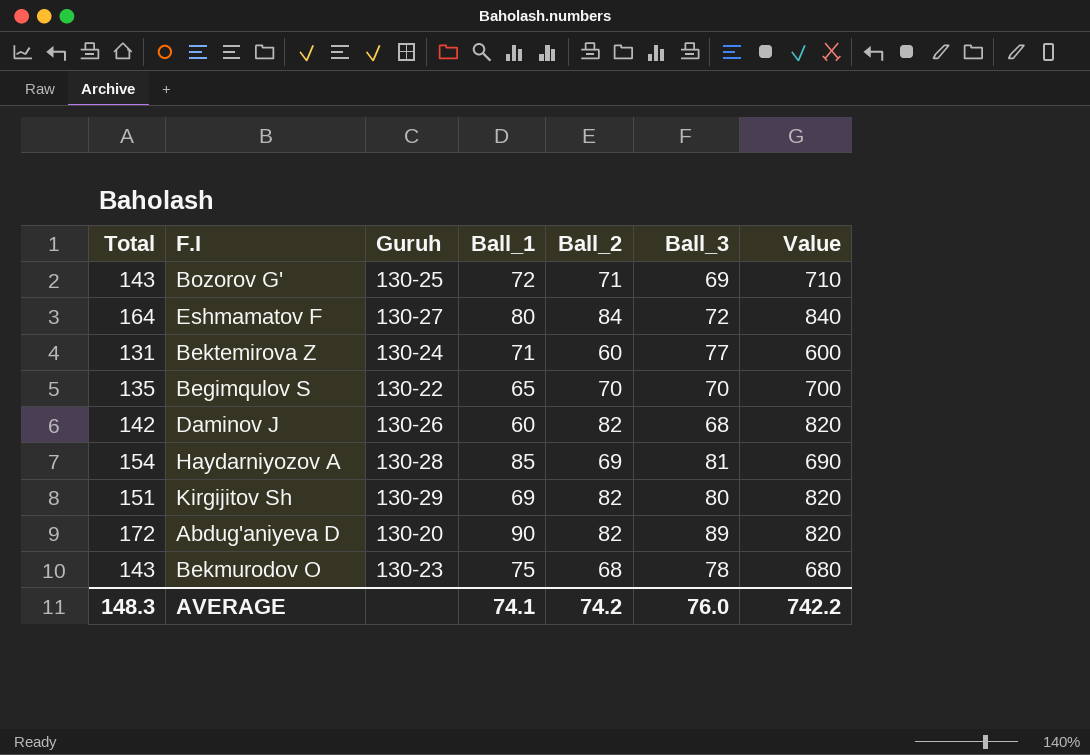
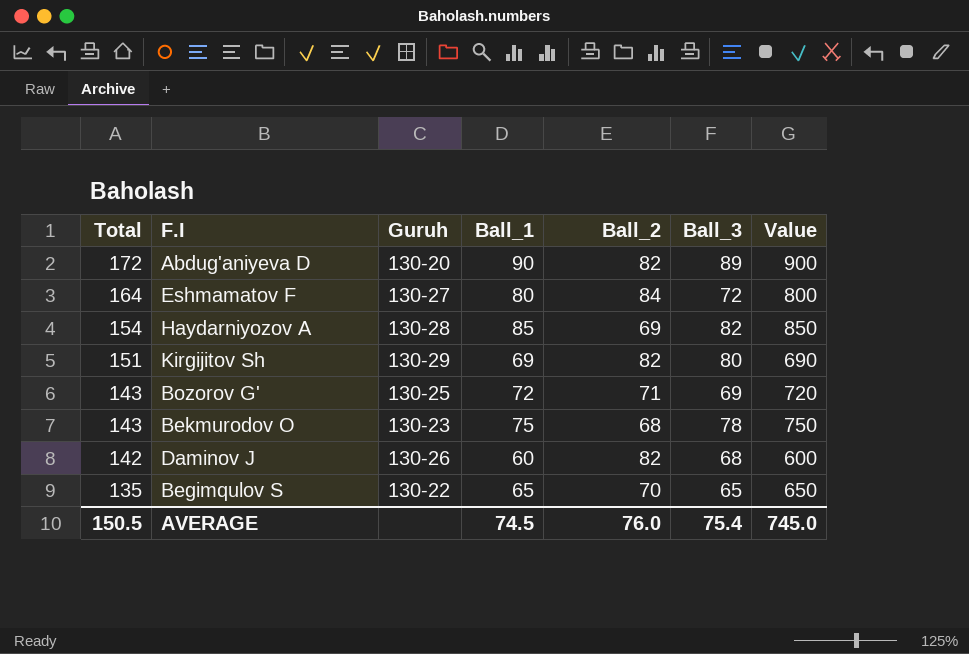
row order: none -> Total descending
column Value | formula: [Ball_2] * 10 -> [Ball_1] * 10
row Bektemirova Z: 131 | 130-24 | 71 | 60 | 77 | 600 -> none
Haydarniyozov A | Ball_3: 81 -> 82
Begimqulov S | Ball_3: 70 -> 65
AVERAGE | Total: 148.3 -> 150.5
AVERAGE | Ball_1: 74.1 -> 74.5
AVERAGE | Ball_2: 74.2 -> 76.0
AVERAGE | Ball_3: 76.0 -> 75.4
AVERAGE | Value: 742.2 -> 745.0

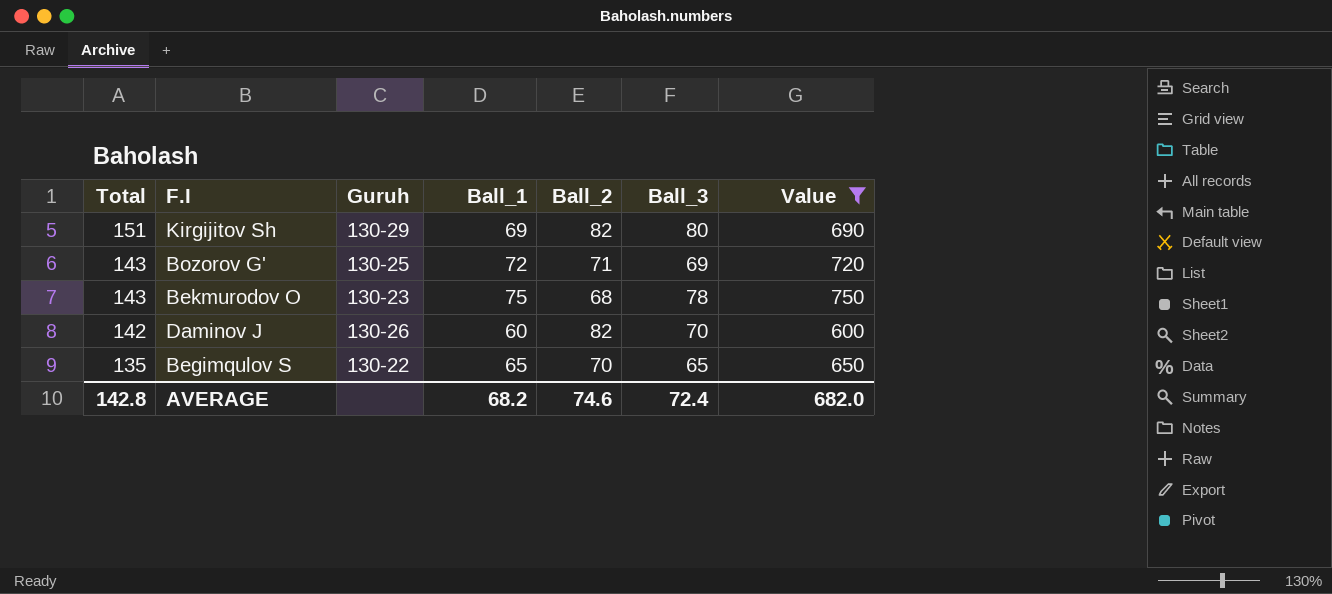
filter: none -> Value <= 750
Daminov J | Ball_3: 68 -> 70
AVERAGE | Total: 150.5 -> 142.8
AVERAGE | Ball_1: 74.5 -> 68.2
AVERAGE | Ball_2: 76.0 -> 74.6
AVERAGE | Ball_3: 75.4 -> 72.4
AVERAGE | Value: 745.0 -> 682.0

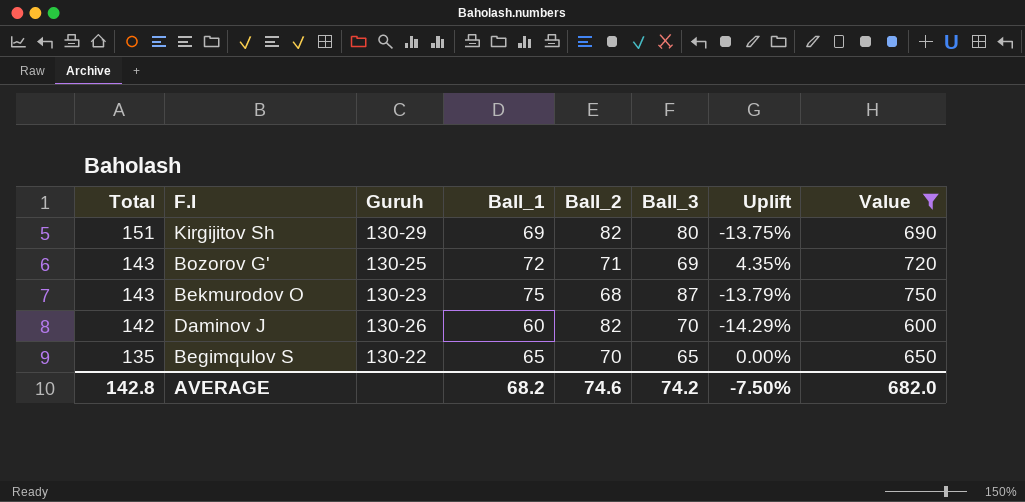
column Uplift | formula: none -> ([Ball_1] - [Ball_3]) / [Ball_3]
Bekmurodov O | Ball_3: 78 -> 87
AVERAGE | Ball_3: 72.4 -> 74.2

